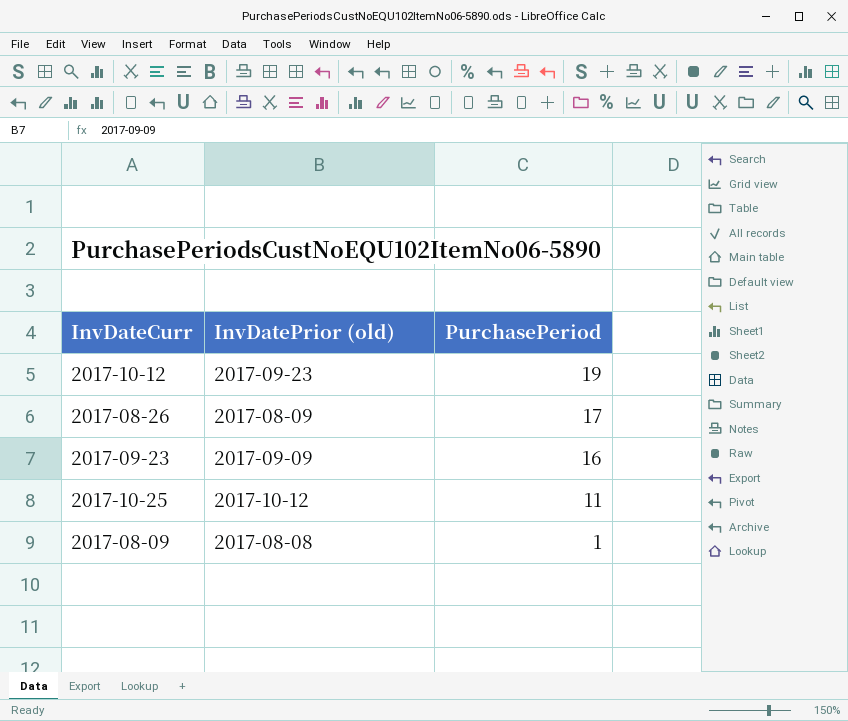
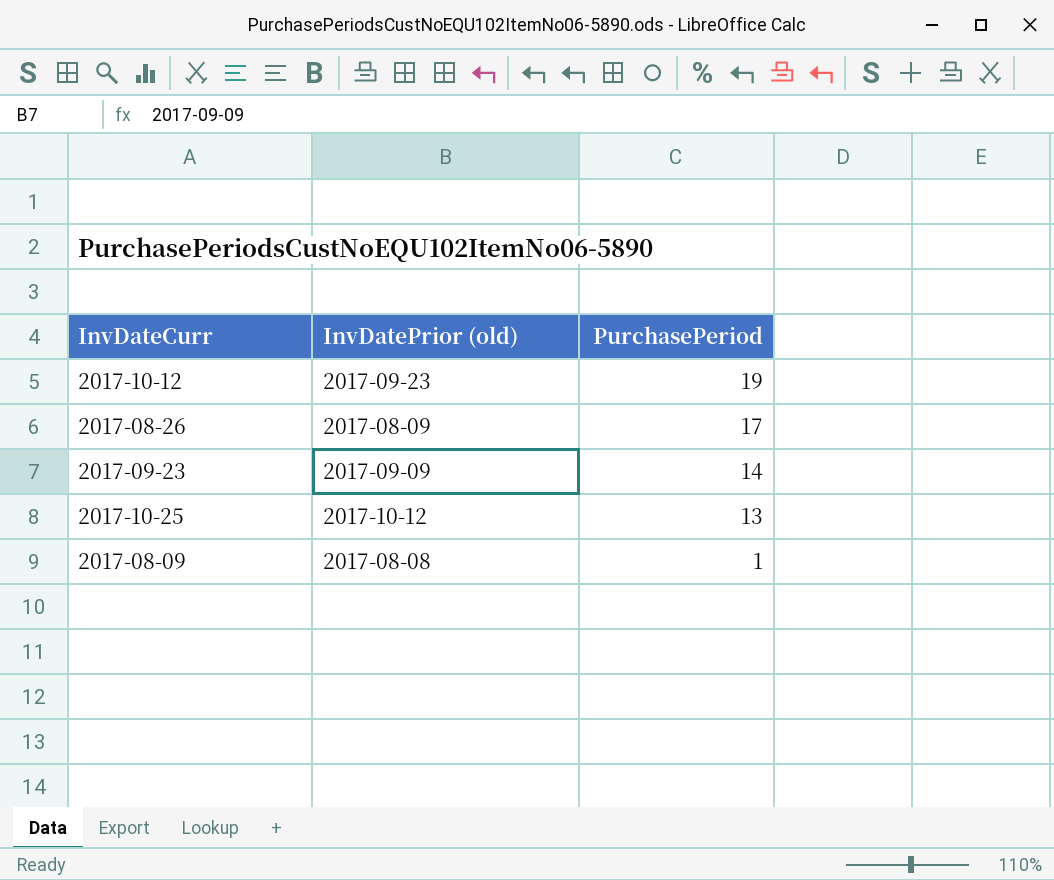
2017-09-23 | PurchasePeriod: 16 -> 14
2017-10-25 | PurchasePeriod: 11 -> 13

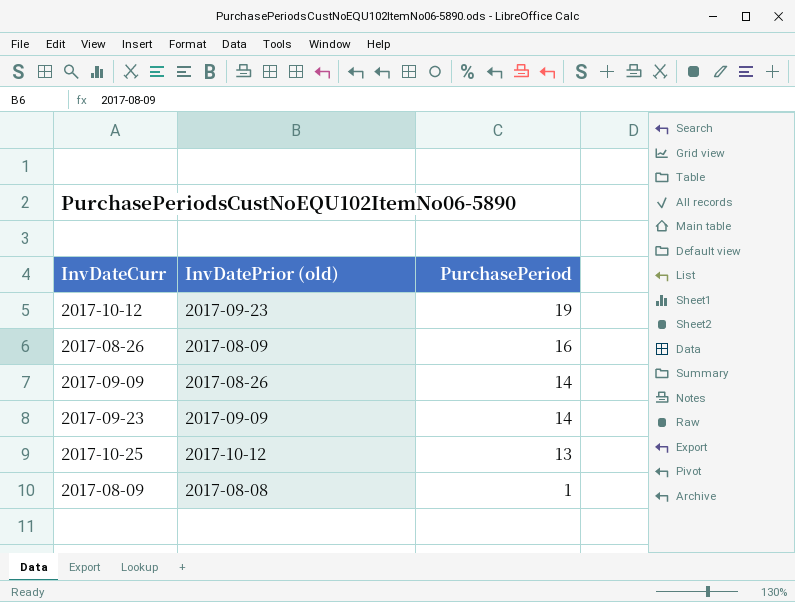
2017-08-26 | PurchasePeriod: 17 -> 16
row 2017-09-09: none -> 2017-08-26 | 14

